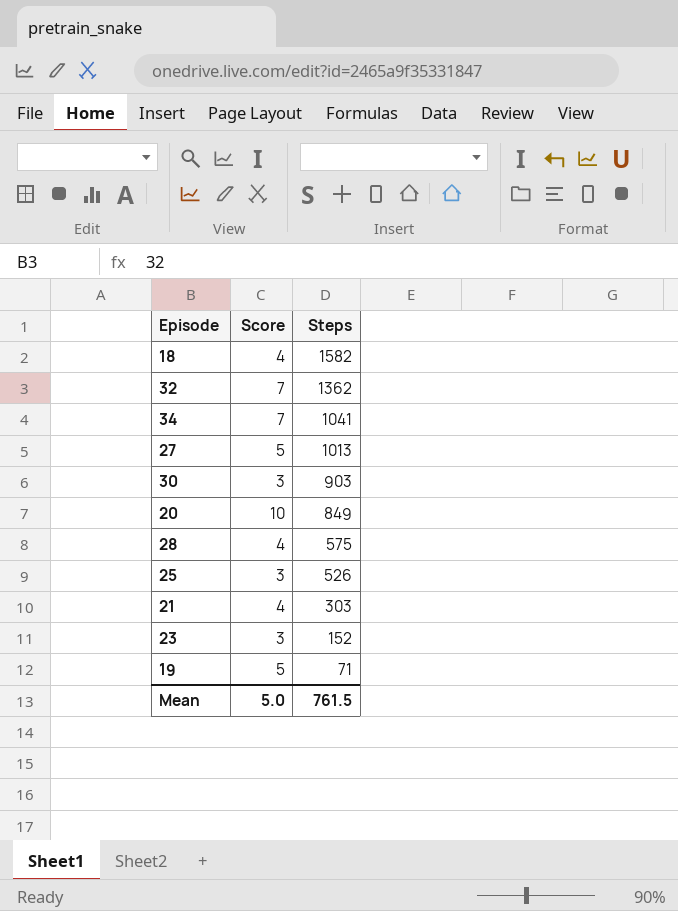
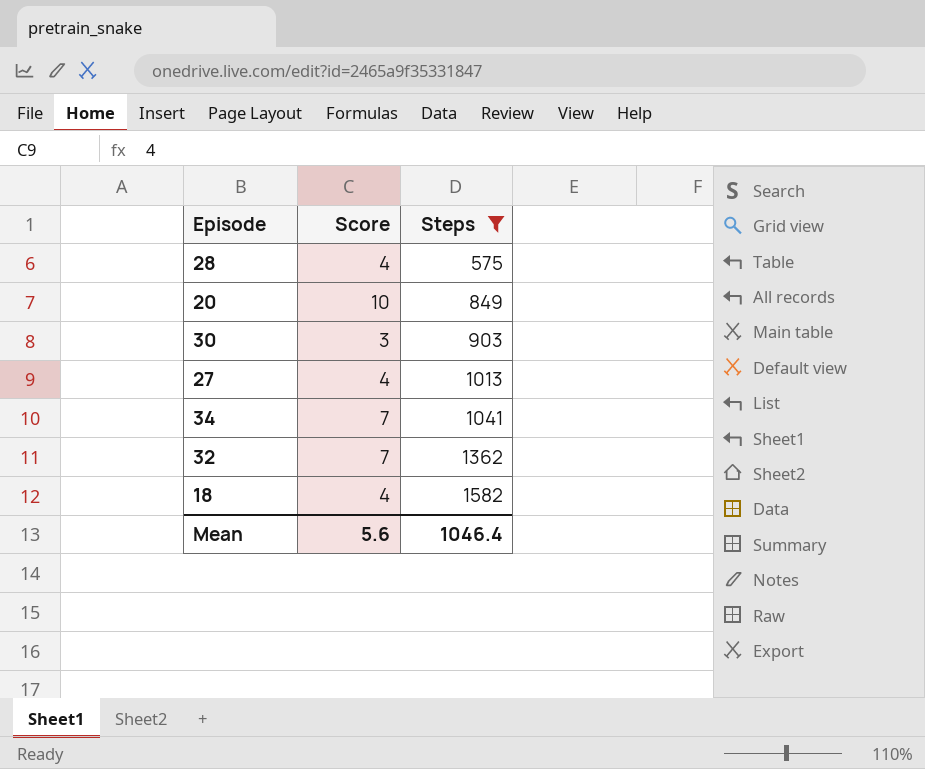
filter: none -> Steps >= 575
row order: Steps descending -> Steps ascending
27 | Score: 5 -> 4
Mean | Score: 5.0 -> 5.6
Mean | Steps: 761.5 -> 1046.4

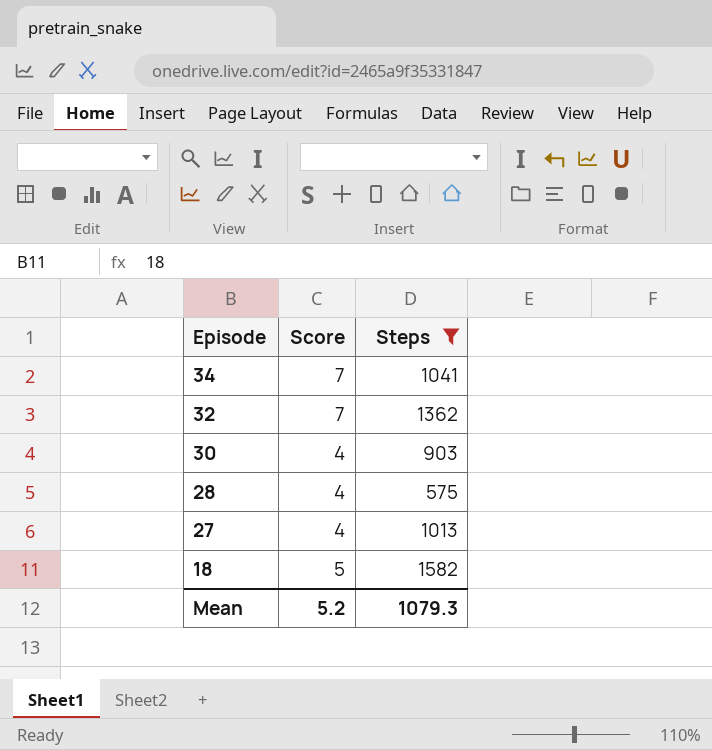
row order: Steps ascending -> Episode descending
row 20: 10 | 849 -> none
30 | Score: 3 -> 4
18 | Score: 4 -> 5
Mean | Score: 5.6 -> 5.2
Mean | Steps: 1046.4 -> 1079.3

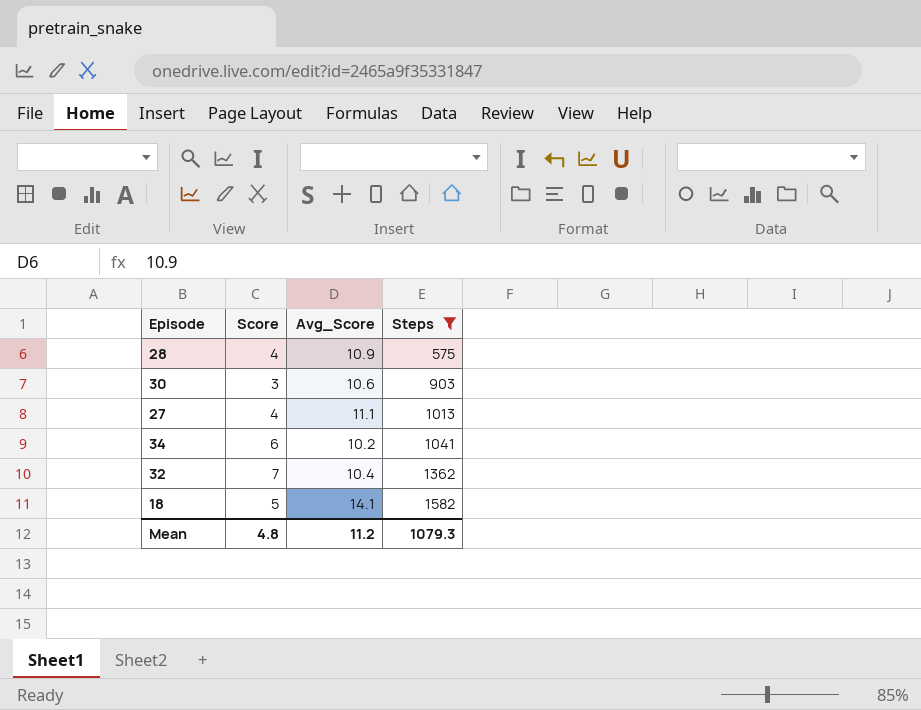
row order: Episode descending -> Steps ascending
column Avg_Score | position: none -> 3
30 | Score: 4 -> 3
34 | Score: 7 -> 6
Mean | Score: 5.2 -> 4.8

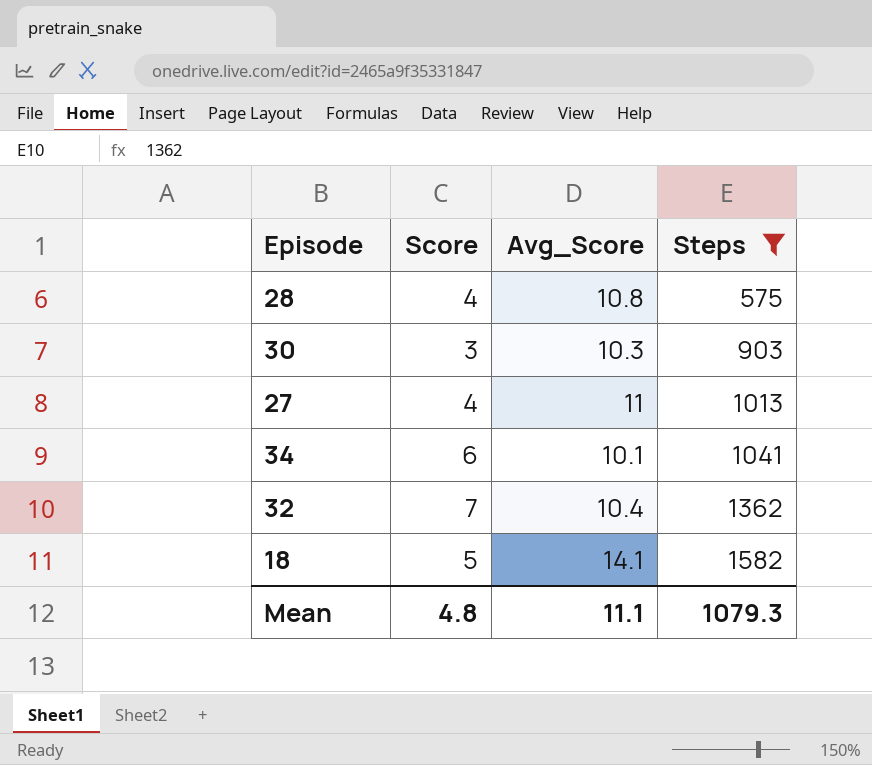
28 | Avg_Score: 10.9 -> 10.8
30 | Avg_Score: 10.6 -> 10.3
27 | Avg_Score: 11.1 -> 11
34 | Avg_Score: 10.2 -> 10.1
Mean | Avg_Score: 11.2 -> 11.1

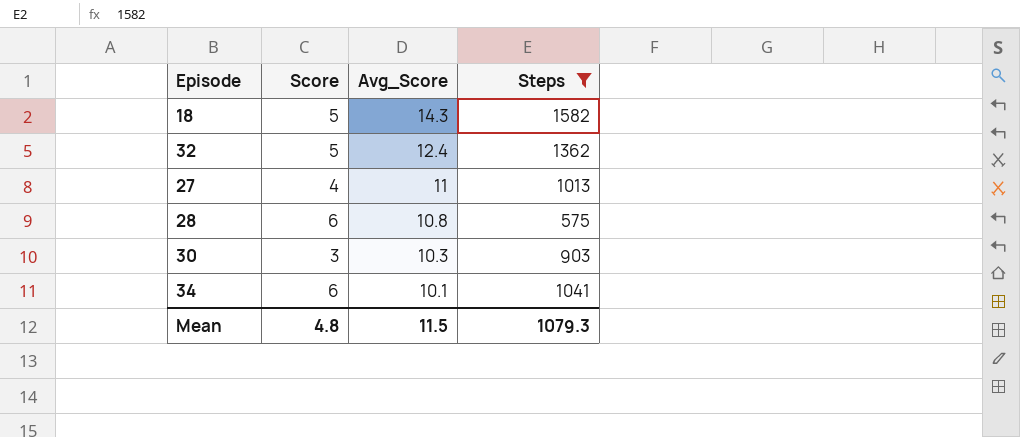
row order: Steps ascending -> Avg_Score descending
18 | Avg_Score: 14.1 -> 14.3
32 | Score: 7 -> 5
32 | Avg_Score: 10.4 -> 12.4
28 | Score: 4 -> 6
Mean | Avg_Score: 11.1 -> 11.5

